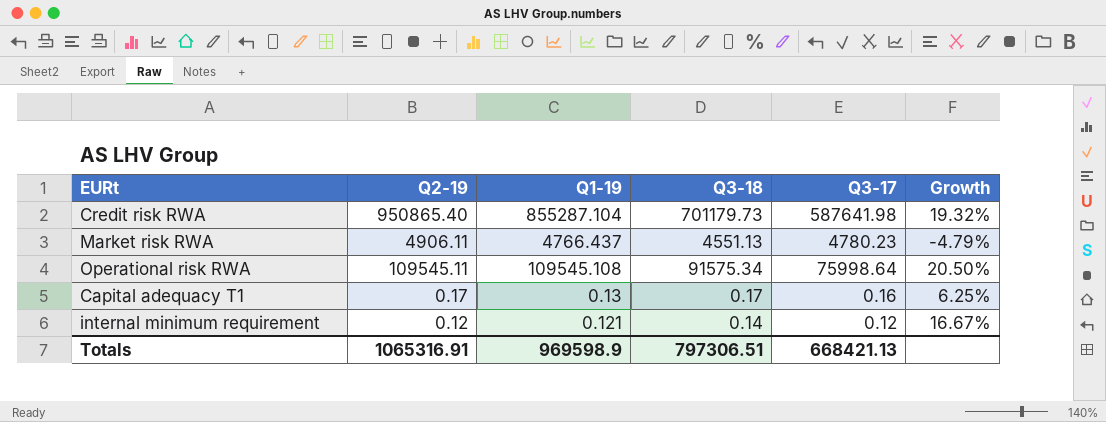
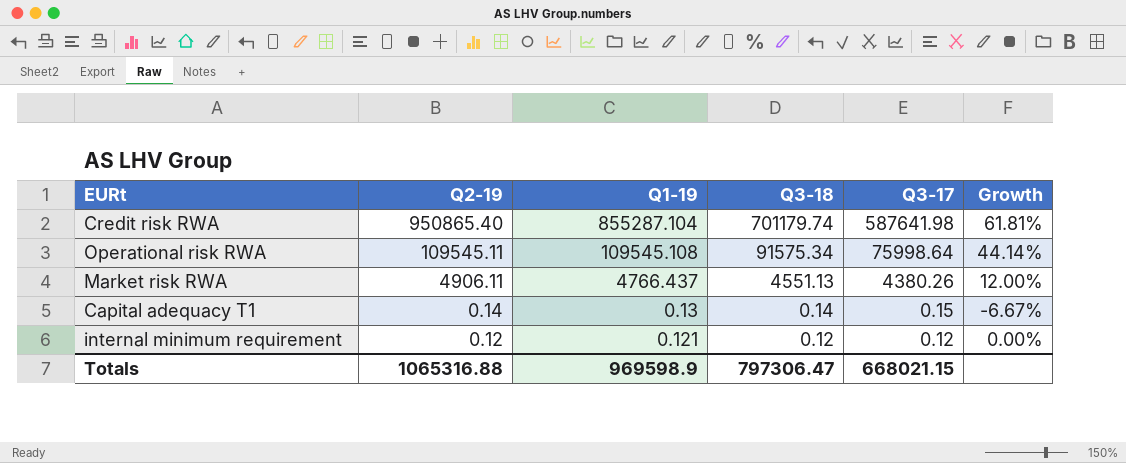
row order: none -> Q2-19 descending
column Growth | formula: ([Q3-18] - [Q3-17]) / [Q3-17] -> ([Q2-19] - [Q3-17]) / [Q3-17]
Credit risk RWA | Q3-18: 701179.73 -> 701179.74
Market risk RWA | Q3-17: 4780.23 -> 4380.26
Capital adequacy T1 | Q2-19: 0.17 -> 0.14
Capital adequacy T1 | Q3-18: 0.17 -> 0.14
Capital adequacy T1 | Q3-17: 0.16 -> 0.15
internal minimum requirement | Q3-18: 0.14 -> 0.12
Totals | Q2-19: 1065316.91 -> 1065316.88
Totals | Q3-18: 797306.51 -> 797306.47
Totals | Q3-17: 668421.13 -> 668021.15

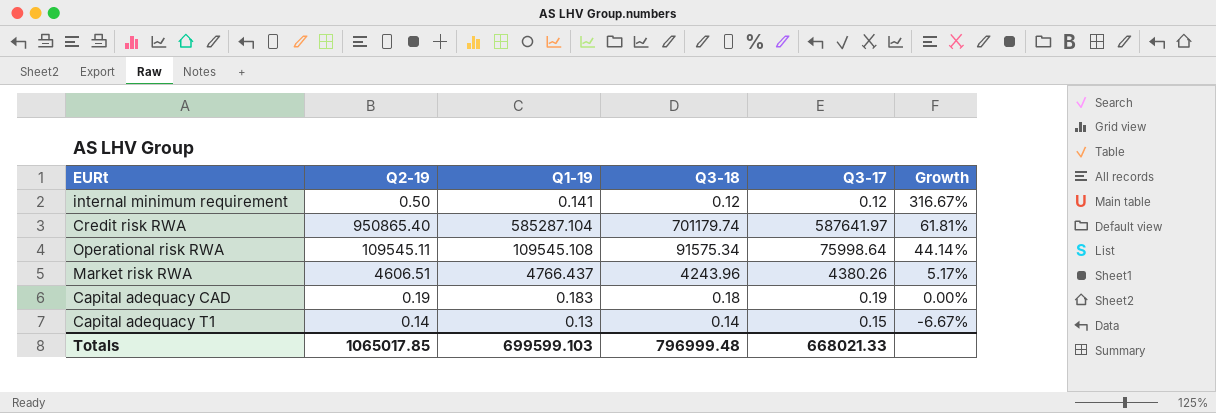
row order: Q2-19 descending -> Growth descending
internal minimum requirement | Q2-19: 0.12 -> 0.50
internal minimum requirement | Q1-19: 0.121 -> 0.141
internal minimum requirement | Growth: 0.00% -> 316.67%
Credit risk RWA | Q1-19: 855287.104 -> 585287.104
Credit risk RWA | Q3-17: 587641.98 -> 587641.97
Market risk RWA | Q2-19: 4906.11 -> 4606.51
Market risk RWA | Q3-18: 4551.13 -> 4243.96
Market risk RWA | Growth: 12.00% -> 5.17%
row Capital adequacy CAD: none -> 0.19 | 0.183 | 0.18 | 0.19 | 0.00%
Totals | Q2-19: 1065316.88 -> 1065017.85
Totals | Q1-19: 969598.9 -> 699599.103
Totals | Q3-18: 797306.47 -> 796999.48
Totals | Q3-17: 668021.15 -> 668021.33

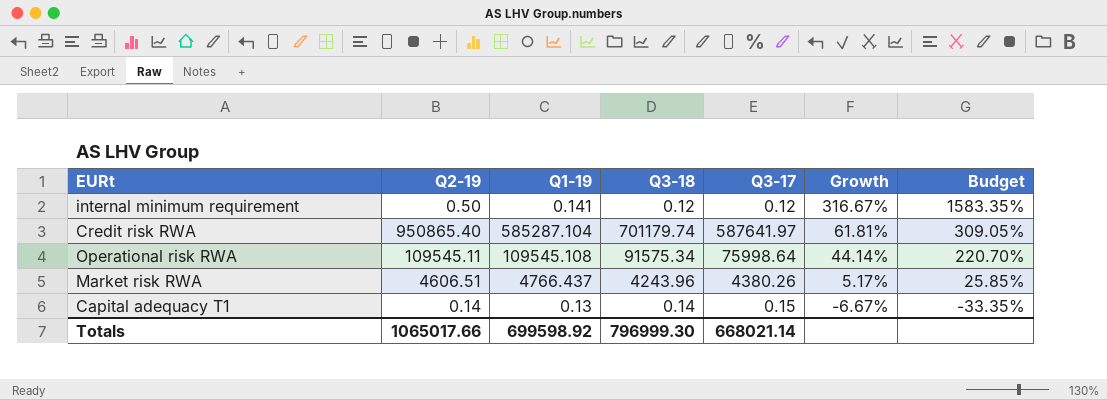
column Budget | formula: none -> [Growth] * 5
row Capital adequacy CAD: 0.19 | 0.183 | 0.18 | 0.19 | 0.00% -> none
Totals | Q2-19: 1065017.85 -> 1065017.66
Totals | Q1-19: 699599.103 -> 699598.92
Totals | Q3-18: 796999.48 -> 796999.30
Totals | Q3-17: 668021.33 -> 668021.14

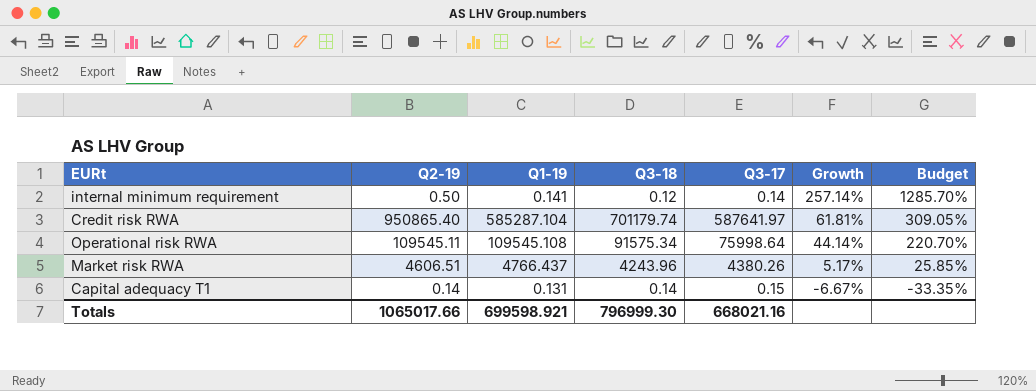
internal minimum requirement | Q3-17: 0.12 -> 0.14
internal minimum requirement | Growth: 316.67% -> 257.14%
internal minimum requirement | Budget: 1583.35% -> 1285.70%
Capital adequacy T1 | Q1-19: 0.13 -> 0.131
Totals | Q1-19: 699598.92 -> 699598.921
Totals | Q3-17: 668021.14 -> 668021.16

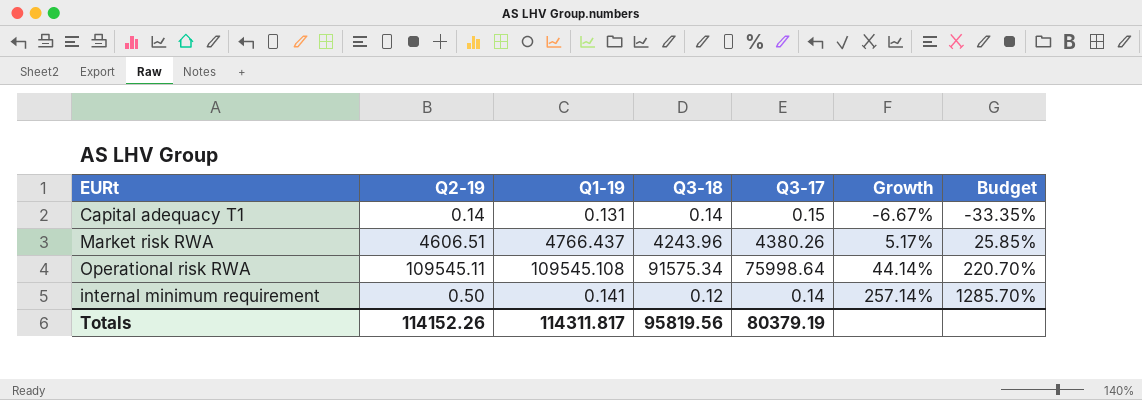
row order: Growth descending -> Growth ascending
row Credit risk RWA: 950865.40 | 585287.104 | 701179.74 | 587641.97 | 61.81% | 309.05% -> none
Totals | Q2-19: 1065017.66 -> 114152.26
Totals | Q1-19: 699598.921 -> 114311.817
Totals | Q3-18: 796999.30 -> 95819.56
Totals | Q3-17: 668021.16 -> 80379.19

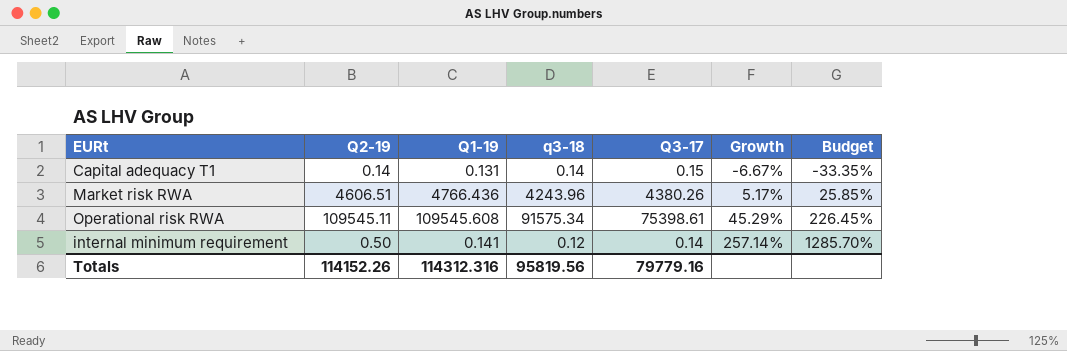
column name: Q3-18 -> q3-18
Market risk RWA | Q1-19: 4766.437 -> 4766.436
Operational risk RWA | Q1-19: 109545.108 -> 109545.608
Operational risk RWA | Q3-17: 75998.64 -> 75398.61
Operational risk RWA | Growth: 44.14% -> 45.29%
Operational risk RWA | Budget: 220.70% -> 226.45%
Totals | Q1-19: 114311.817 -> 114312.316
Totals | Q3-17: 80379.19 -> 79779.16

